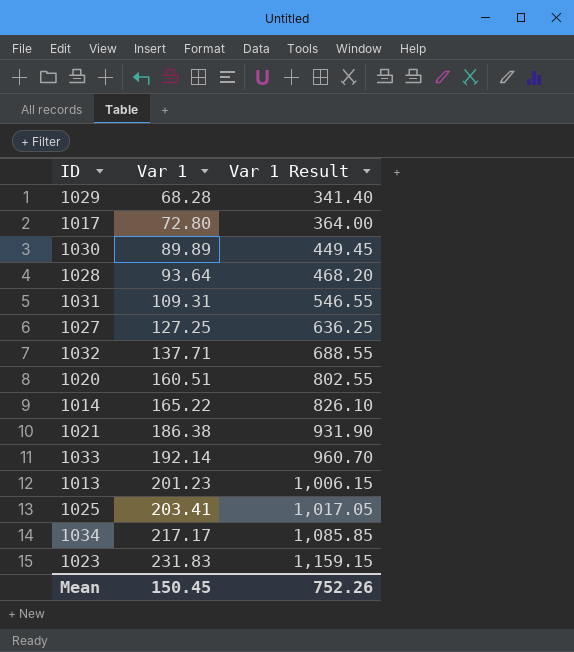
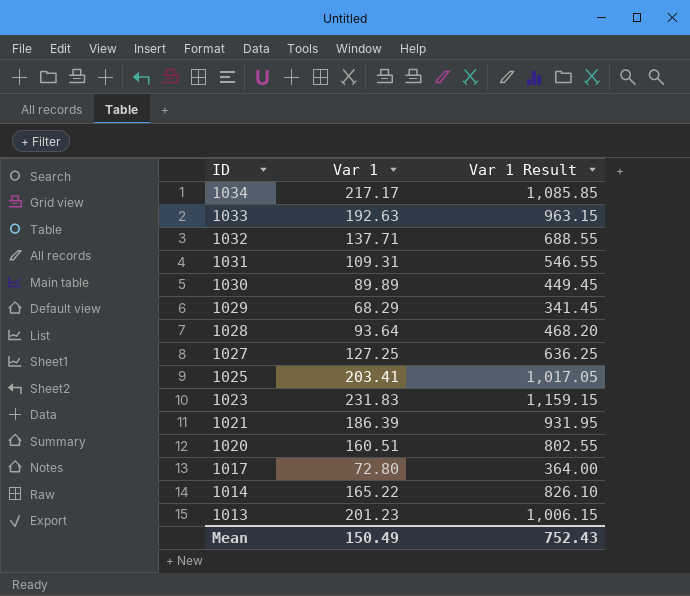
row order: Var 1 ascending -> ID descending
1033 | Var 1: 192.14 -> 192.63
1033 | Var 1 Result: 960.70 -> 963.15
1029 | Var 1: 68.28 -> 68.29
1029 | Var 1 Result: 341.40 -> 341.45
1021 | Var 1: 186.38 -> 186.39
1021 | Var 1 Result: 931.90 -> 931.95
Mean | Var 1: 150.45 -> 150.49
Mean | Var 1 Result: 752.26 -> 752.43

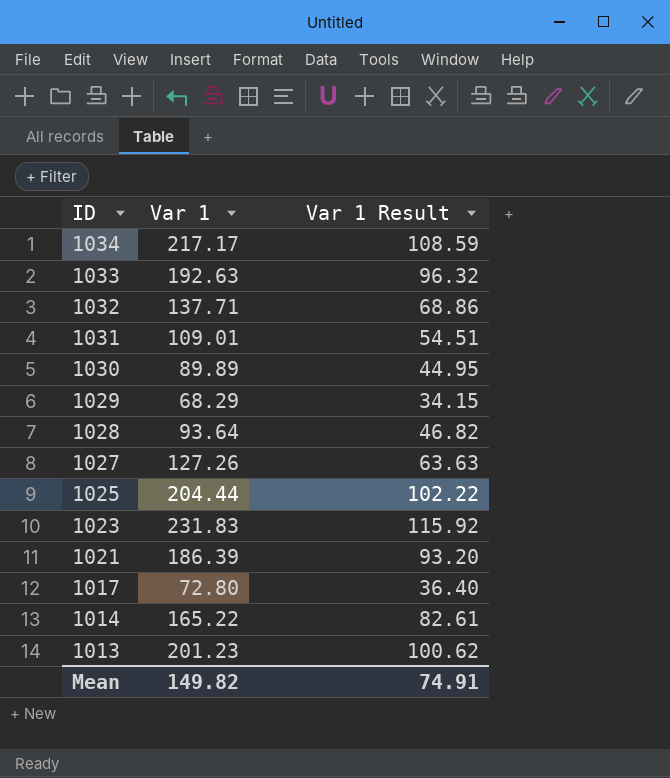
column Var 1 Result | formula: [Var 1] * 5 -> [Var 1] * 0.5
row 1020: 160.51 | 802.55 -> none
1031 | Var 1: 109.31 -> 109.01
1027 | Var 1: 127.25 -> 127.26
1025 | Var 1: 203.41 -> 204.44
Mean | Var 1: 150.49 -> 149.82
Mean | Var 1 Result: 752.43 -> 74.91

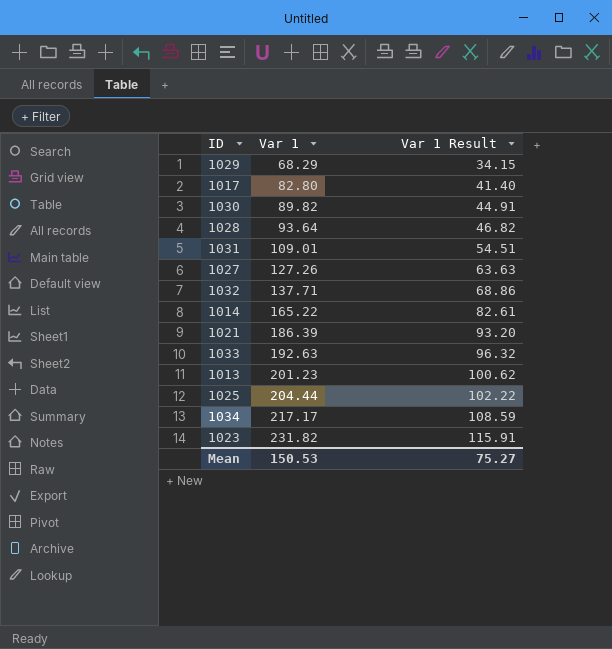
row order: ID descending -> Var 1 ascending
1017 | Var 1: 72.80 -> 82.80
1017 | Var 1 Result: 36.40 -> 41.40
1030 | Var 1: 89.89 -> 89.82
1030 | Var 1 Result: 44.95 -> 44.91
1023 | Var 1: 231.83 -> 231.82
1023 | Var 1 Result: 115.92 -> 115.91
Mean | Var 1: 149.82 -> 150.53
Mean | Var 1 Result: 74.91 -> 75.27

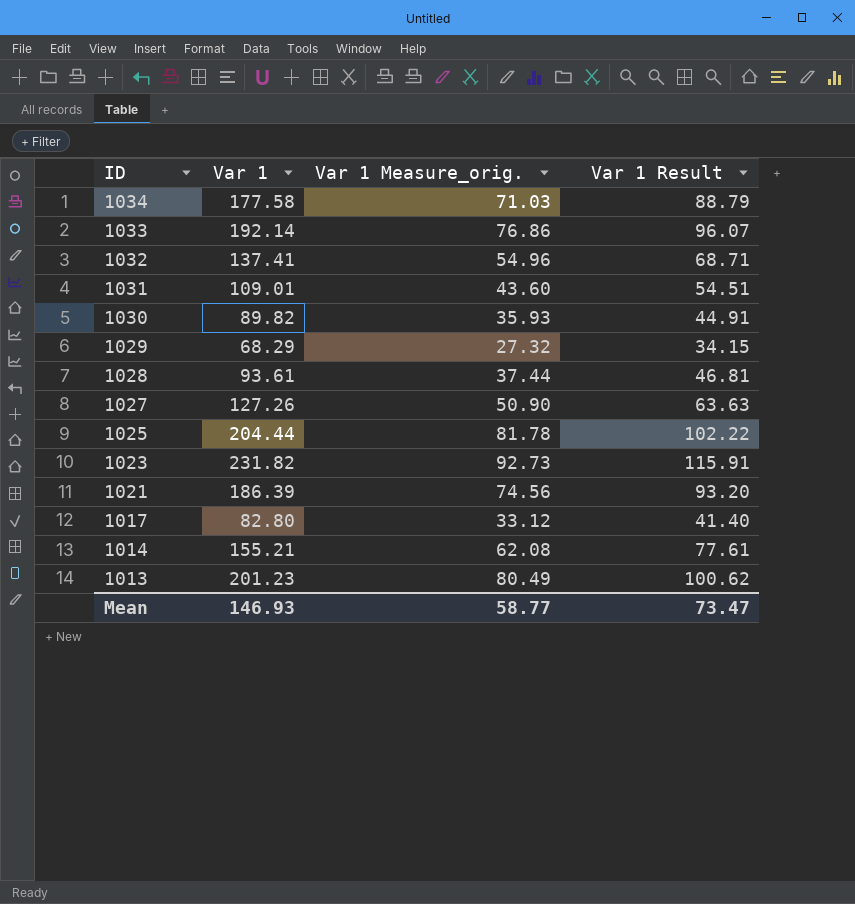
row order: Var 1 ascending -> ID descending
column Var 1 Measure_orig. | formula: none -> [Var 1] * 0.4
1034 | Var 1: 217.17 -> 177.58
1034 | Var 1 Result: 108.59 -> 88.79
1033 | Var 1: 192.63 -> 192.14
1033 | Var 1 Result: 96.32 -> 96.07
1032 | Var 1: 137.71 -> 137.41
1032 | Var 1 Result: 68.86 -> 68.71
1028 | Var 1: 93.64 -> 93.61
1028 | Var 1 Result: 46.82 -> 46.81
1014 | Var 1: 165.22 -> 155.21
1014 | Var 1 Result: 82.61 -> 77.61
Mean | Var 1: 150.53 -> 146.93
Mean | Var 1 Result: 75.27 -> 73.47

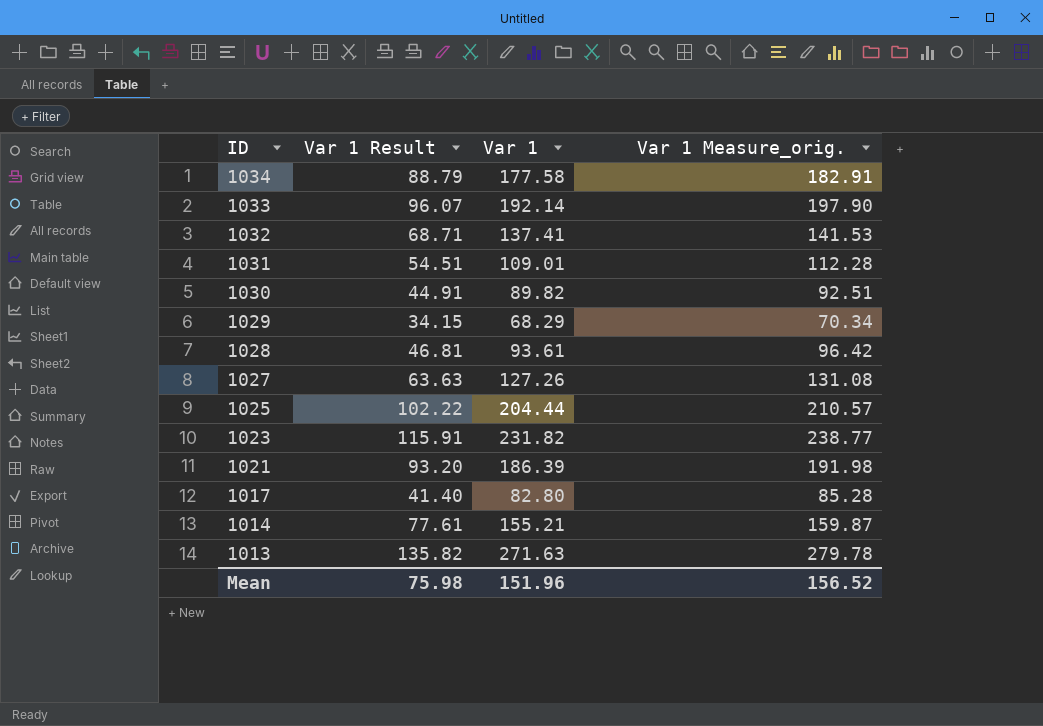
column Var 1 Result | position: 4 -> 2
column Var 1 Measure_orig. | formula: [Var 1] * 0.4 -> [Var 1] * 1.03
1013 | Var 1 Result: 100.62 -> 135.82
1013 | Var 1: 201.23 -> 271.63
Mean | Var 1 Result: 73.47 -> 75.98
Mean | Var 1: 146.93 -> 151.96
Mean | Var 1 Measure_orig.: 58.77 -> 156.52

